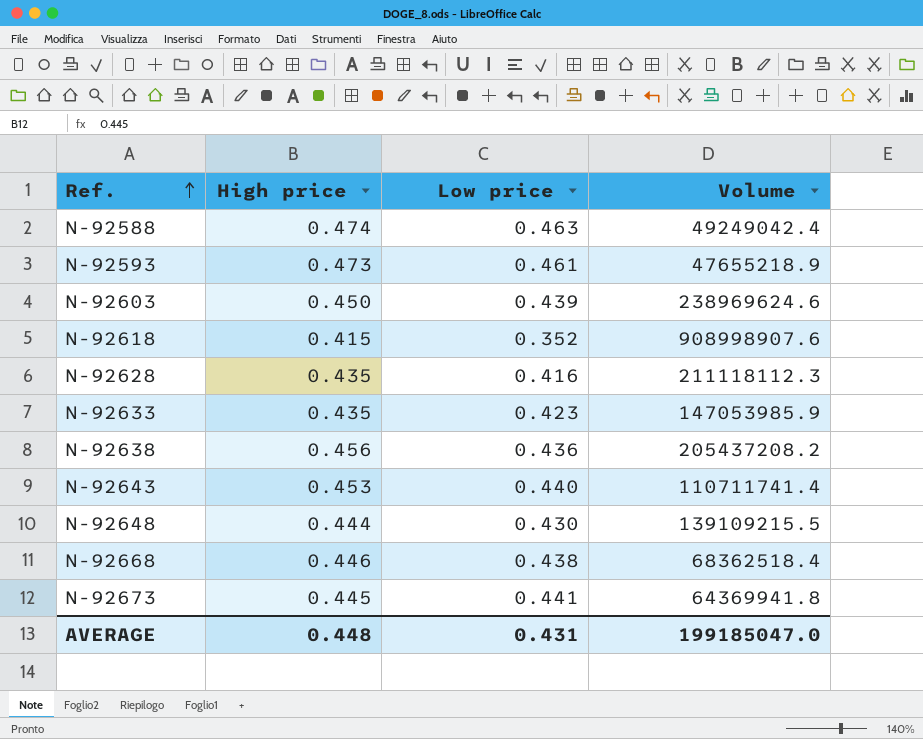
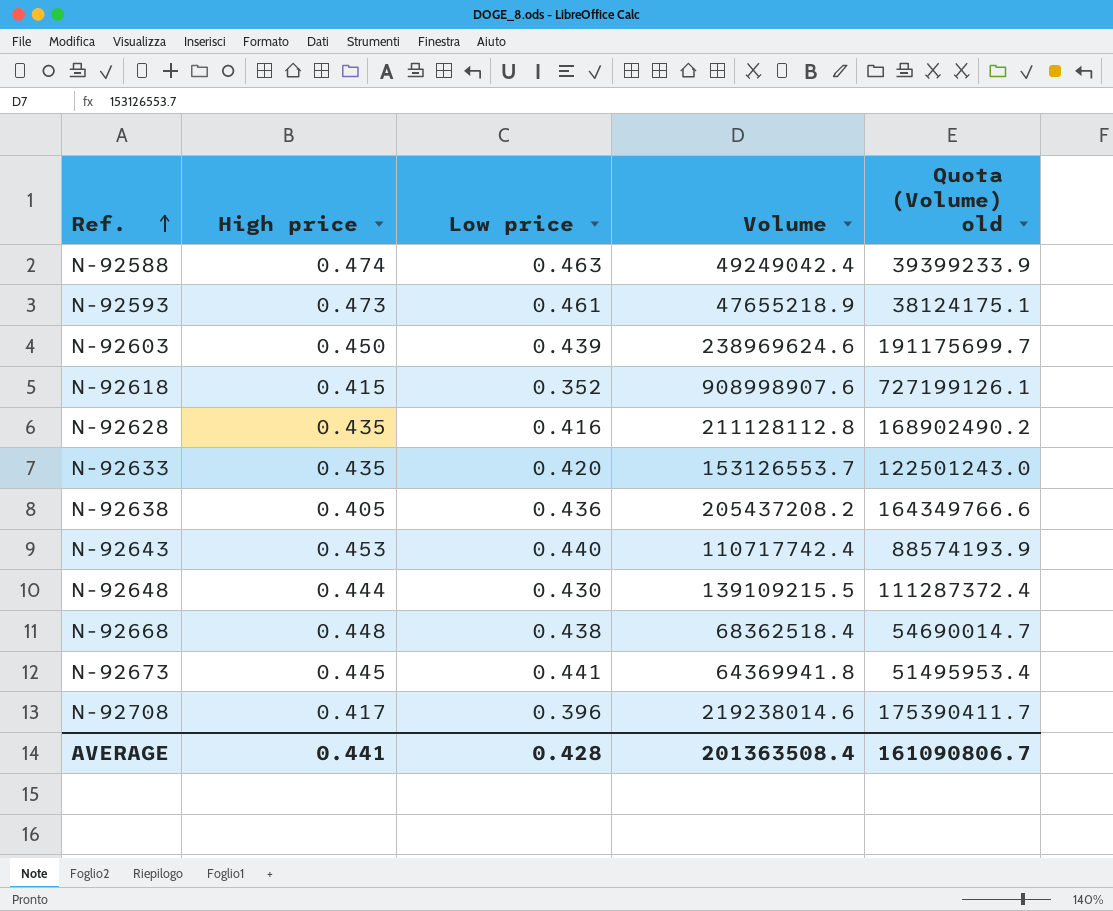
column Quota (Volume) old | formula: none -> [Volume] * 0.8
N-92628 | Volume: 211118112.3 -> 211128112.8
N-92633 | Low price: 0.423 -> 0.420
N-92633 | Volume: 147053985.9 -> 153126553.7
N-92638 | High price: 0.456 -> 0.405
N-92643 | Volume: 110711741.4 -> 110717742.4
N-92668 | High price: 0.446 -> 0.448
row N-92708: none -> 0.417 | 0.396 | 219238014.6 | 175390411.7
AVERAGE | High price: 0.448 -> 0.441
AVERAGE | Low price: 0.431 -> 0.428
AVERAGE | Volume: 199185047.0 -> 201363508.4

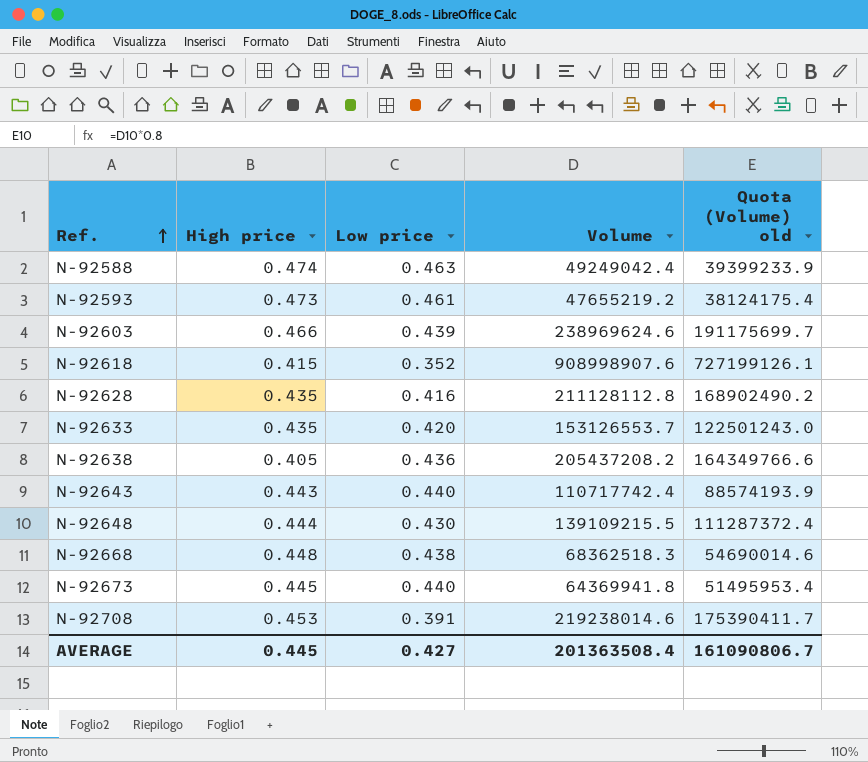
N-92593 | Volume: 47655218.9 -> 47655219.2
N-92593 | Quota (Volume) old: 38124175.1 -> 38124175.4
N-92603 | High price: 0.450 -> 0.466
N-92643 | High price: 0.453 -> 0.443
N-92668 | Volume: 68362518.4 -> 68362518.3
N-92668 | Quota (Volume) old: 54690014.7 -> 54690014.6
N-92673 | Low price: 0.441 -> 0.440
N-92708 | High price: 0.417 -> 0.453
N-92708 | Low price: 0.396 -> 0.391
AVERAGE | High price: 0.441 -> 0.445
AVERAGE | Low price: 0.428 -> 0.427

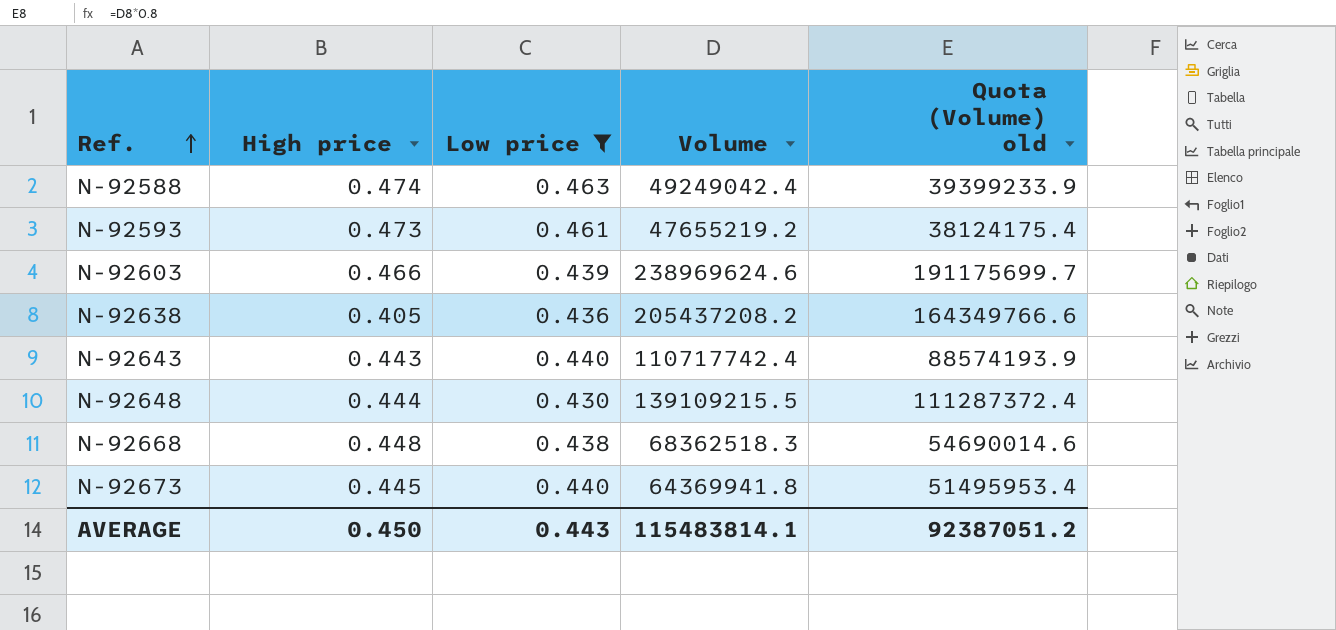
filter: none -> Low price >= 0.430
AVERAGE | High price: 0.445 -> 0.450
AVERAGE | Low price: 0.427 -> 0.443
AVERAGE | Volume: 201363508.4 -> 115483814.1
AVERAGE | Quota (Volume) old: 161090806.7 -> 92387051.2

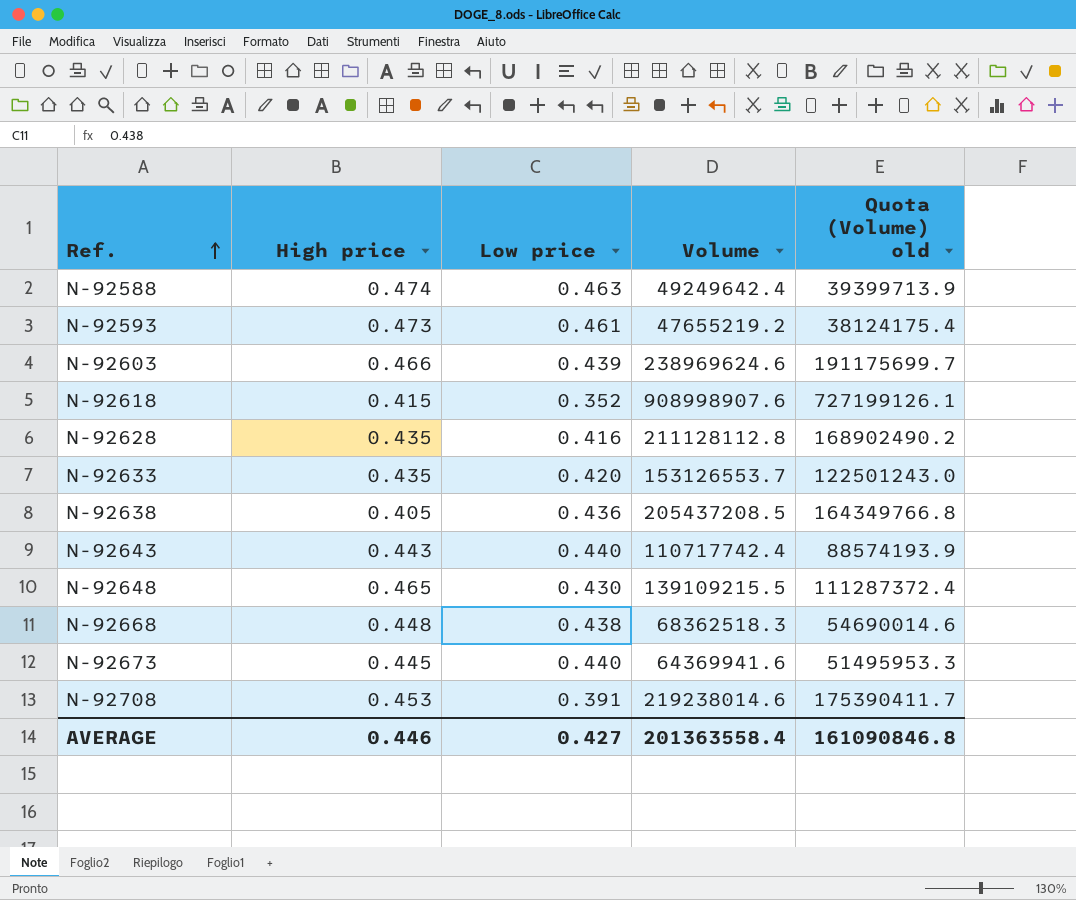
filter: Low price >= 0.430 -> none
N-92588 | Volume: 49249042.4 -> 49249642.4
N-92588 | Quota (Volume) old: 39399233.9 -> 39399713.9
N-92638 | Volume: 205437208.2 -> 205437208.5
N-92638 | Quota (Volume) old: 164349766.6 -> 164349766.8
N-92648 | High price: 0.444 -> 0.465
N-92673 | Volume: 64369941.8 -> 64369941.6
N-92673 | Quota (Volume) old: 51495953.4 -> 51495953.3
AVERAGE | High price: 0.450 -> 0.446
AVERAGE | Low price: 0.443 -> 0.427
AVERAGE | Volume: 115483814.1 -> 201363558.4
AVERAGE | Quota (Volume) old: 92387051.2 -> 161090846.8

